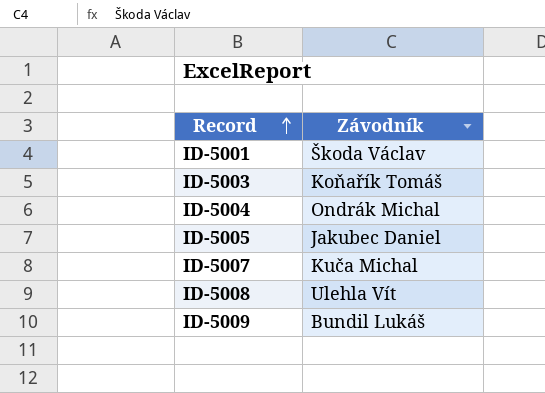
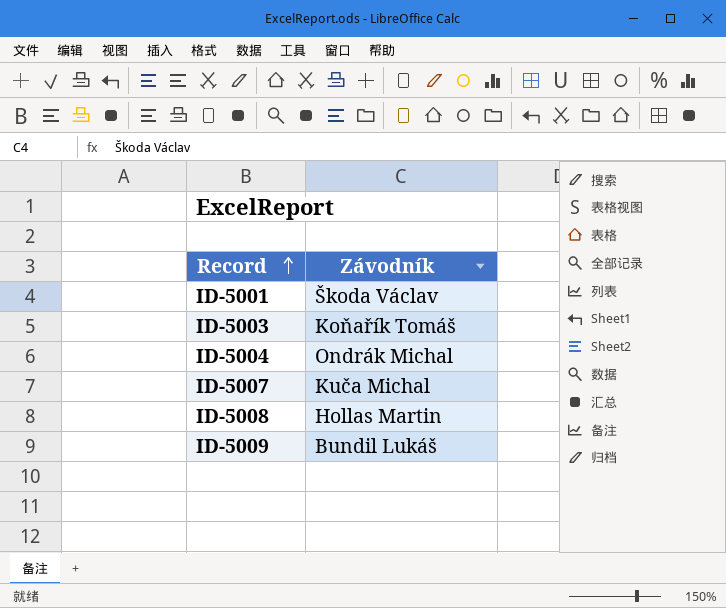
row ID-5005: Jakubec Daniel -> none
ID-5008 | Závodník: Ulehla Vít -> Hollas Martin

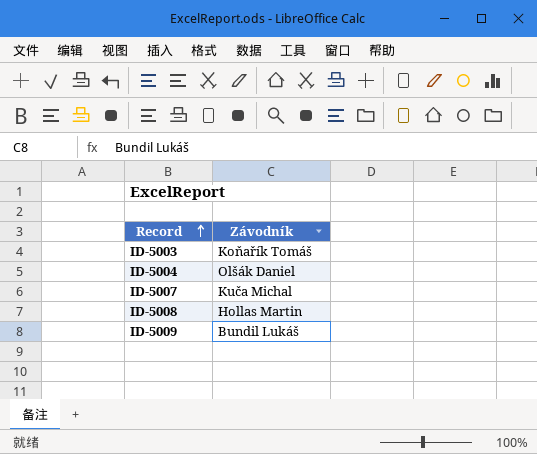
row ID-5001: Škoda Václav -> none
ID-5004 | Závodník: Ondrák Michal -> Olšák Daniel

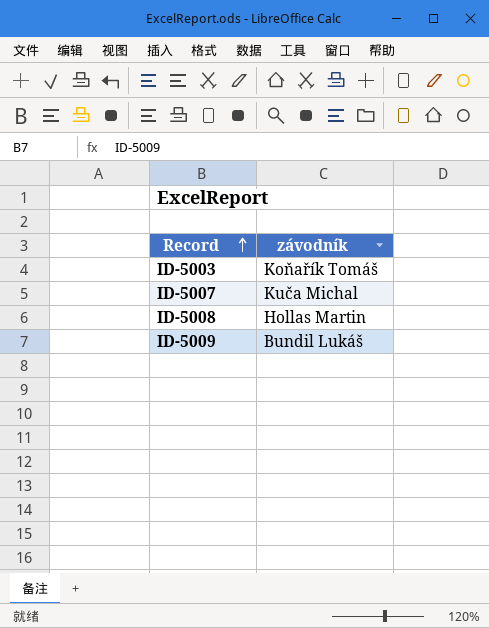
column name: Závodník -> závodník
row ID-5004: Olšák Daniel -> none

